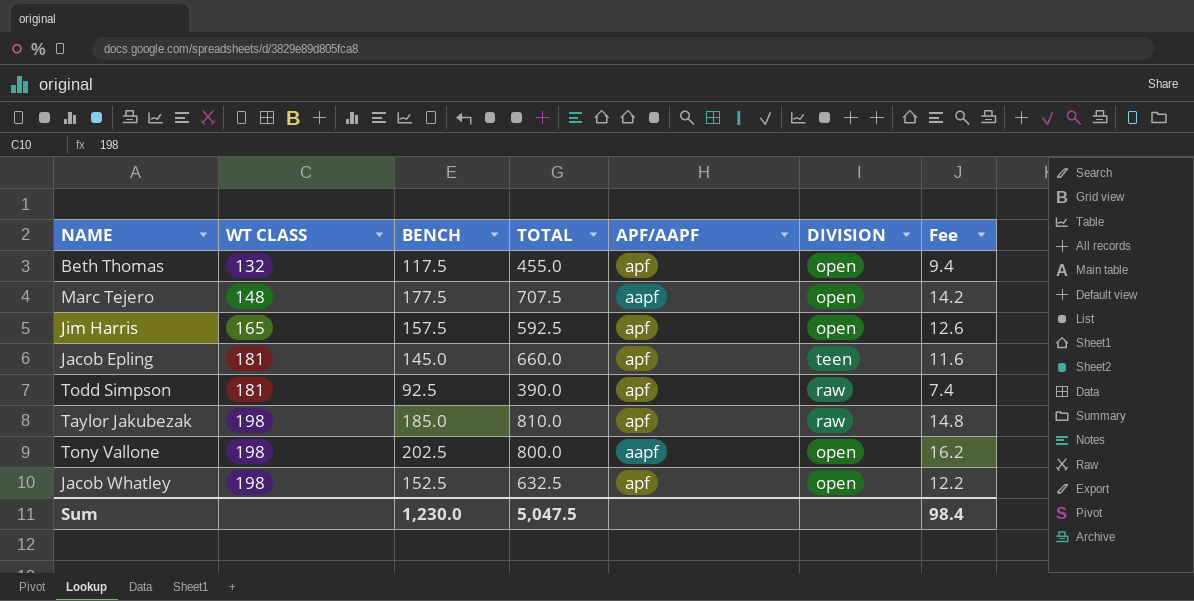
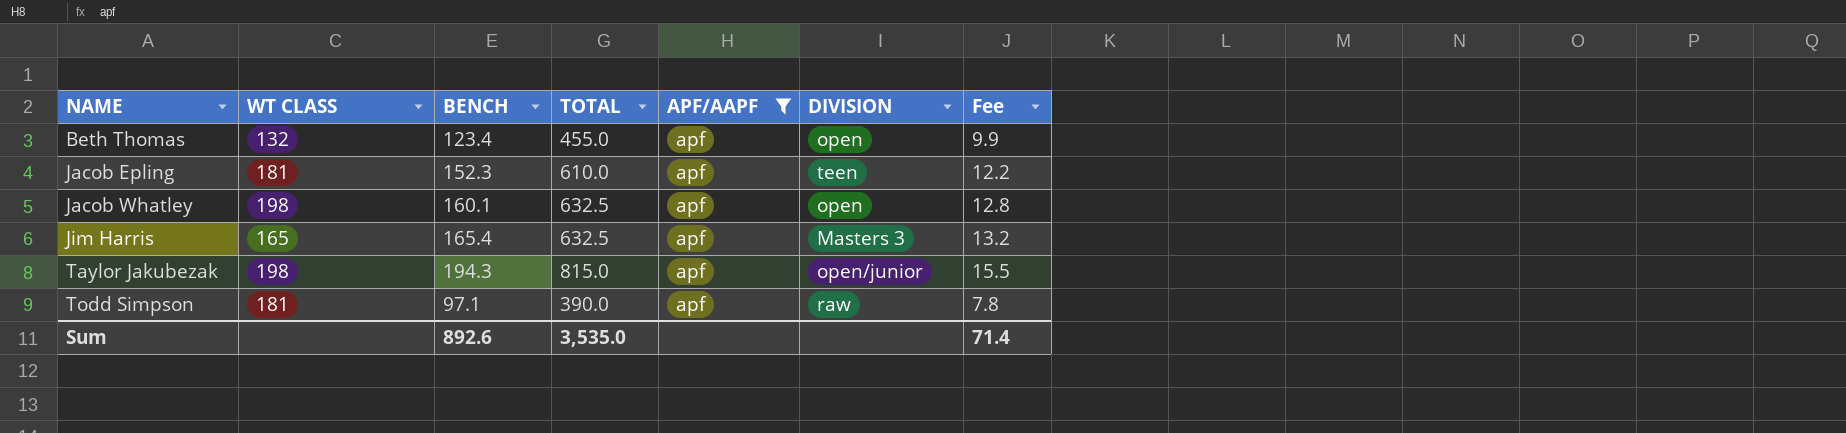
filter: none -> APF/AAPF = apf
row order: WT CLASS ascending -> NAME ascending
Beth Thomas | BENCH: 117.5 -> 123.4
Beth Thomas | Fee: 9.4 -> 9.9
Jacob Epling | BENCH: 145.0 -> 152.3
Jacob Epling | TOTAL: 660.0 -> 610.0
Jacob Epling | Fee: 11.6 -> 12.2
Jacob Whatley | BENCH: 152.5 -> 160.1
Jacob Whatley | Fee: 12.2 -> 12.8
Jim Harris | BENCH: 157.5 -> 165.4
Jim Harris | TOTAL: 592.5 -> 632.5
Jim Harris | DIVISION: open -> Masters 3
Jim Harris | Fee: 12.6 -> 13.2
Taylor Jakubezak | BENCH: 185.0 -> 194.3
Taylor Jakubezak | TOTAL: 810.0 -> 815.0
Taylor Jakubezak | DIVISION: raw -> open/junior
Taylor Jakubezak | Fee: 14.8 -> 15.5
Todd Simpson | BENCH: 92.5 -> 97.1
Todd Simpson | Fee: 7.4 -> 7.8
Sum | BENCH: 1,230.0 -> 892.6
Sum | TOTAL: 5,047.5 -> 3,535.0
Sum | Fee: 98.4 -> 71.4

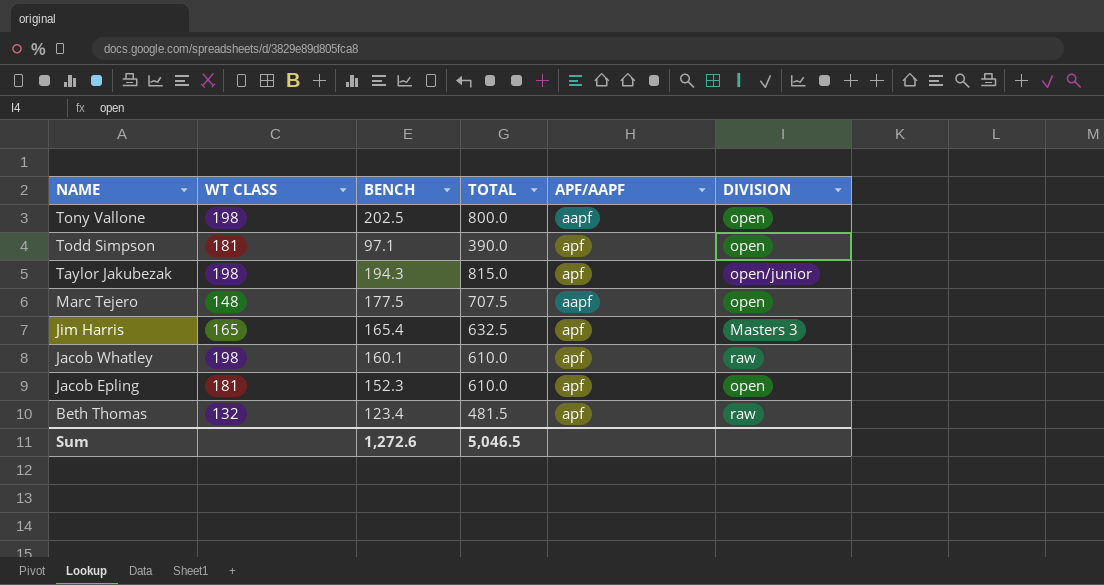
filter: APF/AAPF = apf -> none
row order: NAME ascending -> NAME descending
column Fee | formula: [BENCH] * 0.08 -> none
Todd Simpson | DIVISION: raw -> open
Jacob Whatley | TOTAL: 632.5 -> 610.0
Jacob Whatley | DIVISION: open -> raw
Jacob Epling | DIVISION: teen -> open
Beth Thomas | TOTAL: 455.0 -> 481.5
Beth Thomas | DIVISION: open -> raw
Sum | BENCH: 892.6 -> 1,272.6
Sum | TOTAL: 3,535.0 -> 5,046.5

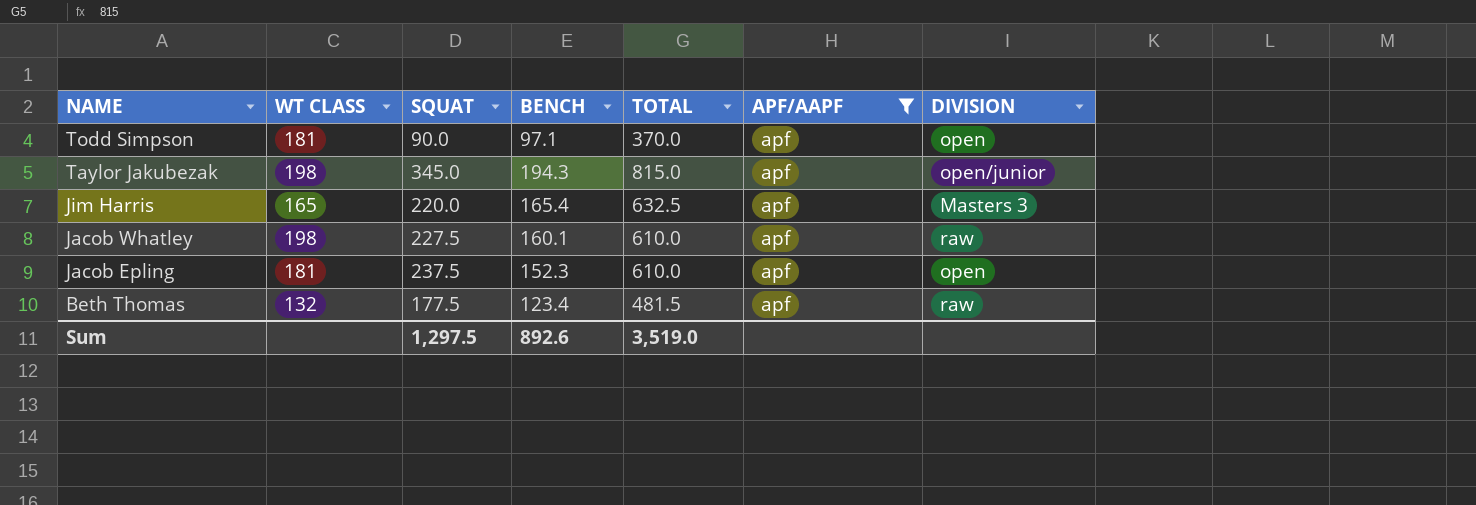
filter: none -> APF/AAPF = apf
column SQUAT | position: none -> 3
Todd Simpson | TOTAL: 390.0 -> 370.0
Sum | BENCH: 1,272.6 -> 892.6
Sum | TOTAL: 5,046.5 -> 3,519.0

